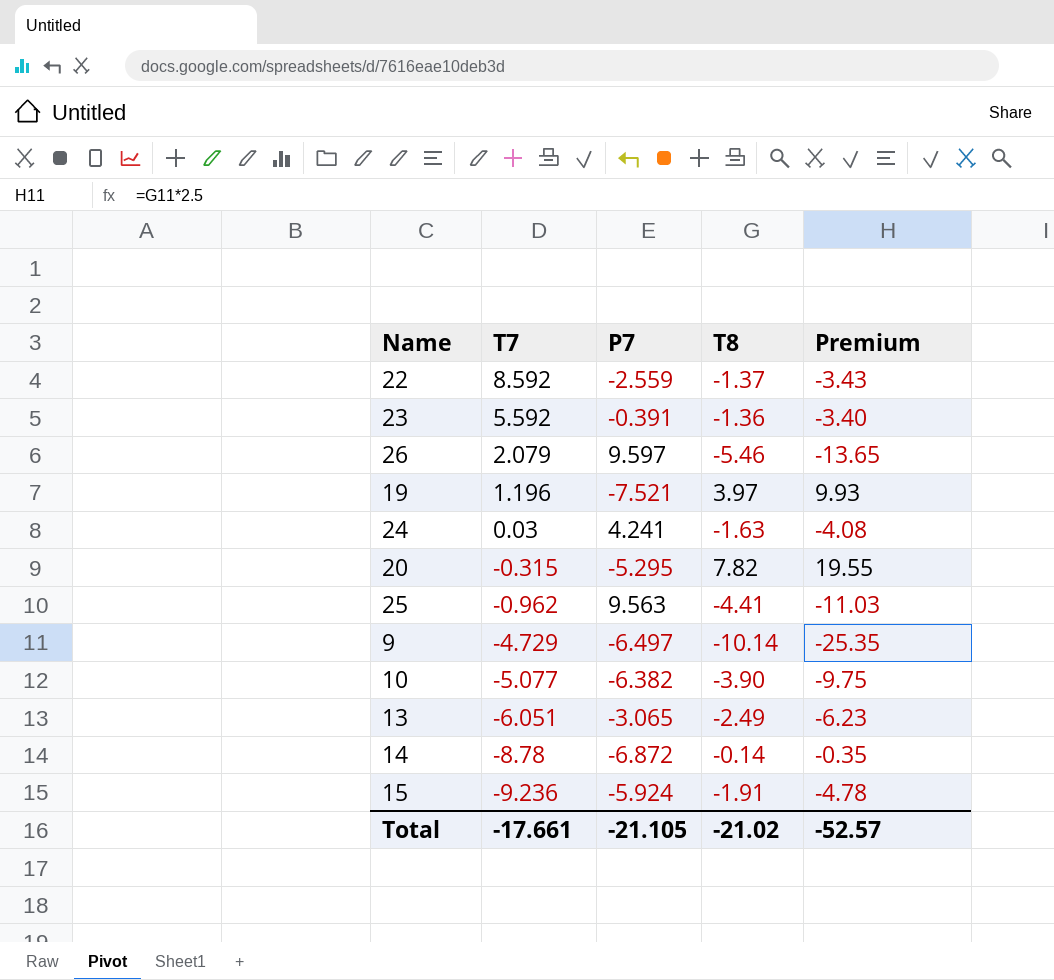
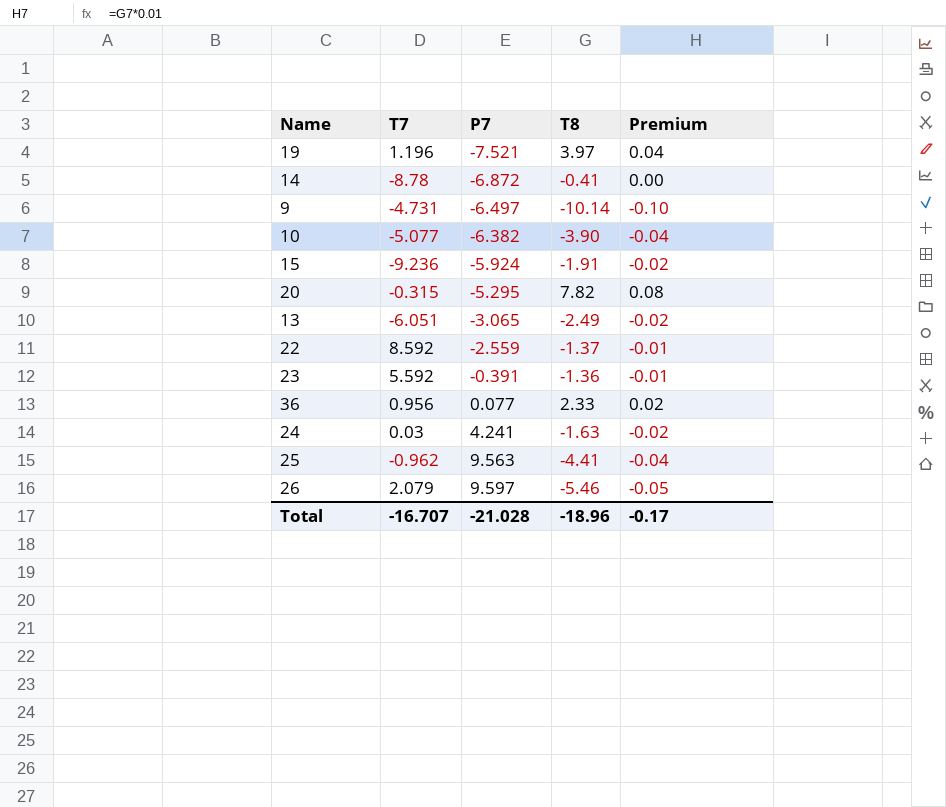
row order: T7 descending -> P7 ascending
column Premium | formula: [T8] * 2.5 -> [T8] * 0.01
14 | T8: -0.14 -> -0.41
9 | T7: -4.729 -> -4.731
row 36: none -> 0.956 | 0.077 | 2.33 | 0.02
Total | T7: -17.661 -> -16.707
Total | P7: -21.105 -> -21.028
Total | T8: -21.02 -> -18.96
Total | Premium: -52.57 -> -0.17

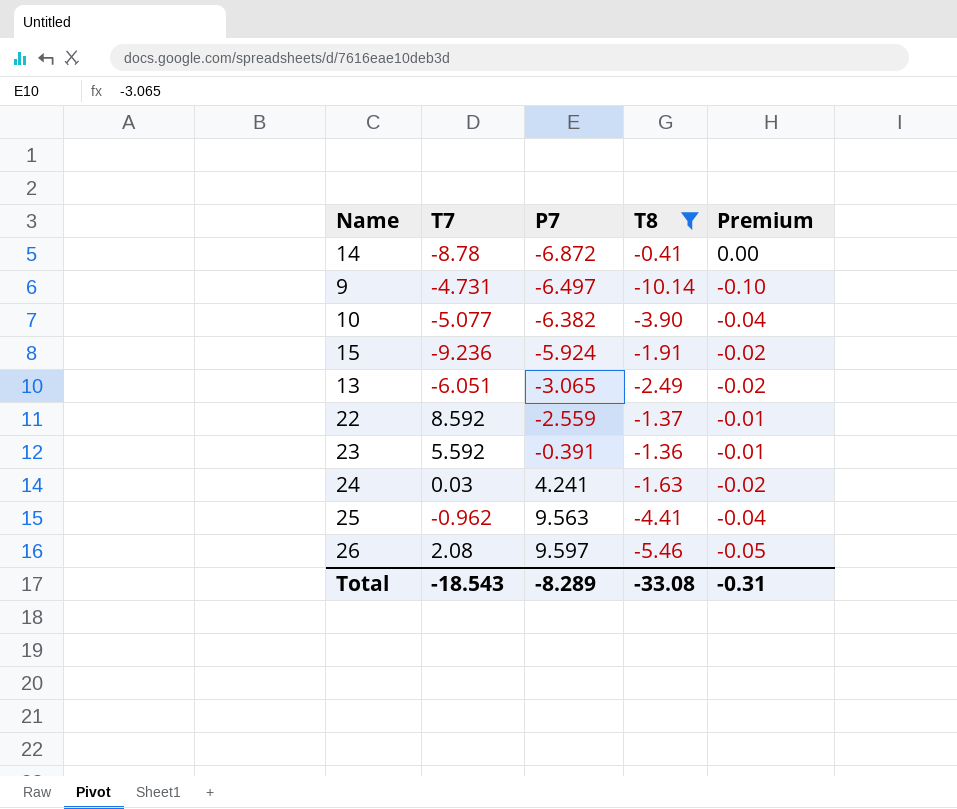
filter: none -> T8 <= -0.41
26 | T7: 2.079 -> 2.08
Total | T7: -16.707 -> -18.543
Total | P7: -21.028 -> -8.289
Total | T8: -18.96 -> -33.08
Total | Premium: -0.17 -> -0.31

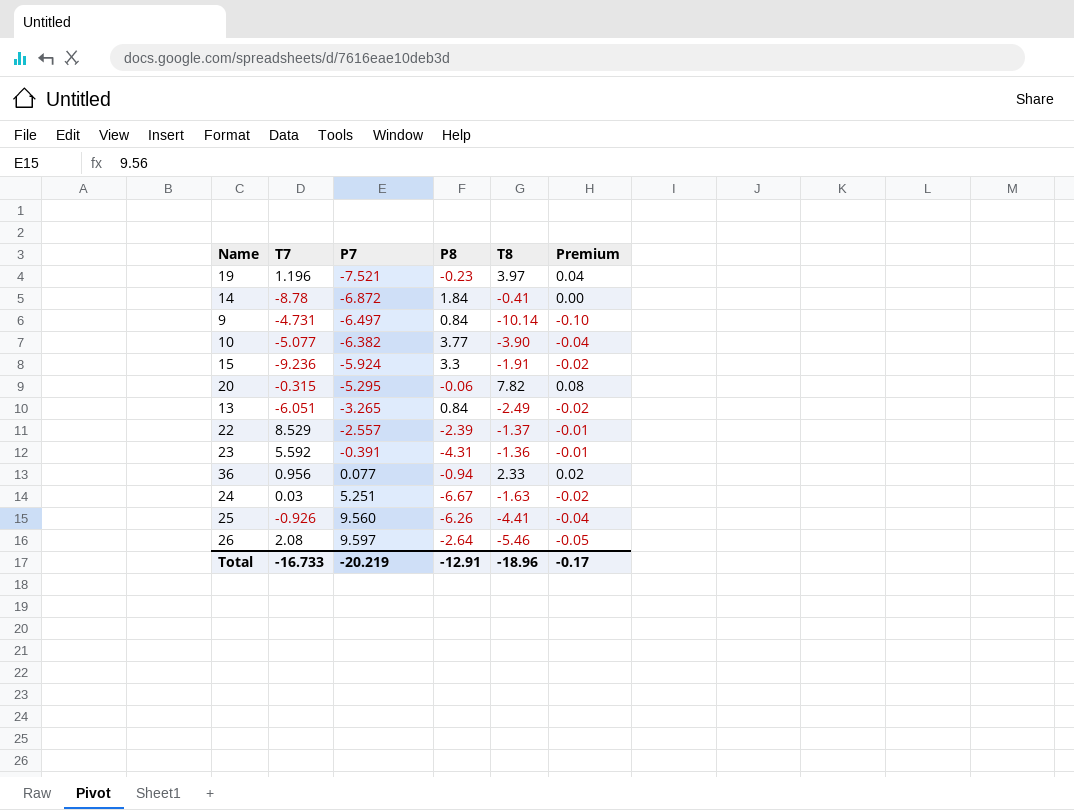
filter: T8 <= -0.41 -> none
column P8 | position: none -> 4
13 | P7: -3.065 -> -3.265
22 | T7: 8.592 -> 8.529
22 | P7: -2.559 -> -2.557
24 | P7: 4.241 -> 5.251
25 | T7: -0.962 -> -0.926
25 | P7: 9.563 -> 9.560
Total | T7: -18.543 -> -16.733
Total | P7: -8.289 -> -20.219
Total | T8: -33.08 -> -18.96
Total | Premium: -0.31 -> -0.17

